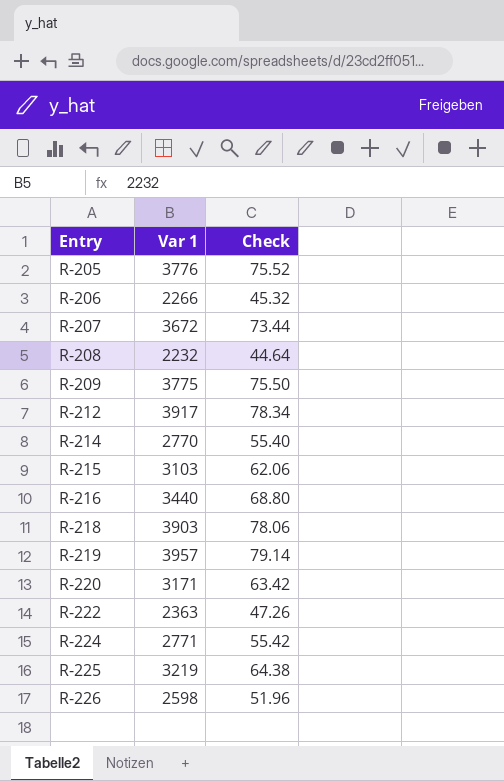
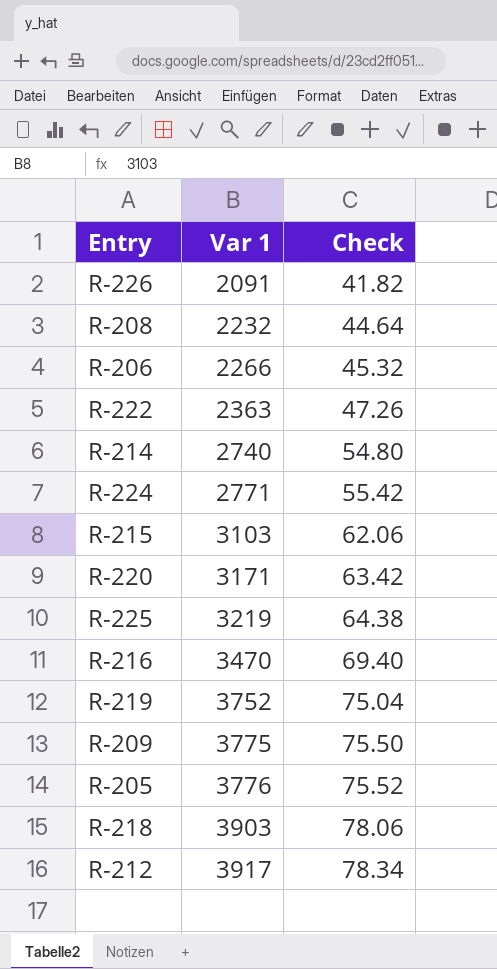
row order: Entry ascending -> Var 1 ascending
row R-207: 3672 | 73.44 -> none
R-226 | Var 1: 2598 -> 2091
R-226 | Check: 51.96 -> 41.82
R-214 | Var 1: 2770 -> 2740
R-214 | Check: 55.40 -> 54.80
R-216 | Var 1: 3440 -> 3470
R-216 | Check: 68.80 -> 69.40
R-219 | Var 1: 3957 -> 3752
R-219 | Check: 79.14 -> 75.04

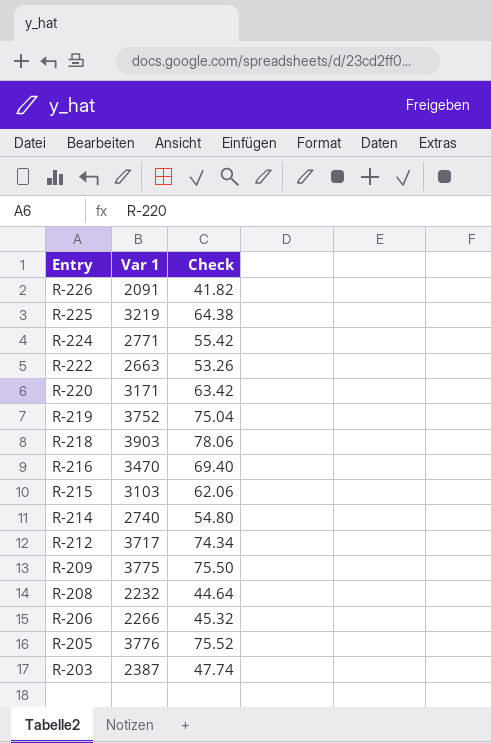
row order: Var 1 ascending -> Entry descending
R-222 | Var 1: 2363 -> 2663
R-222 | Check: 47.26 -> 53.26
R-212 | Var 1: 3917 -> 3717
R-212 | Check: 78.34 -> 74.34
row R-203: none -> 2387 | 47.74

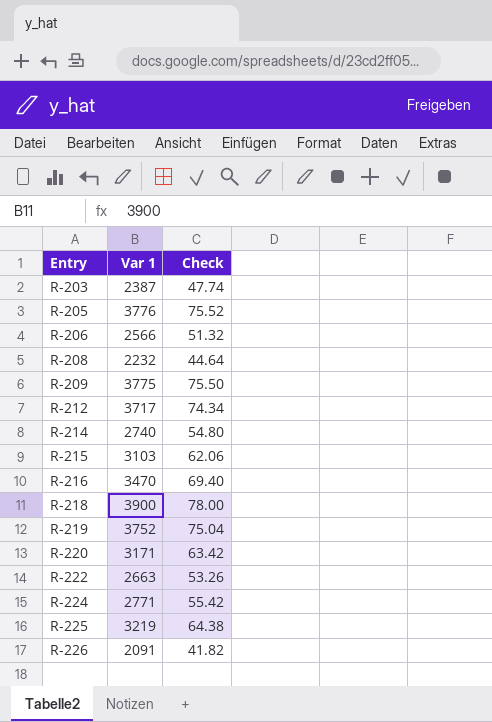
row order: Entry descending -> Entry ascending
R-206 | Var 1: 2266 -> 2566
R-206 | Check: 45.32 -> 51.32
R-218 | Var 1: 3903 -> 3900
R-218 | Check: 78.06 -> 78.00

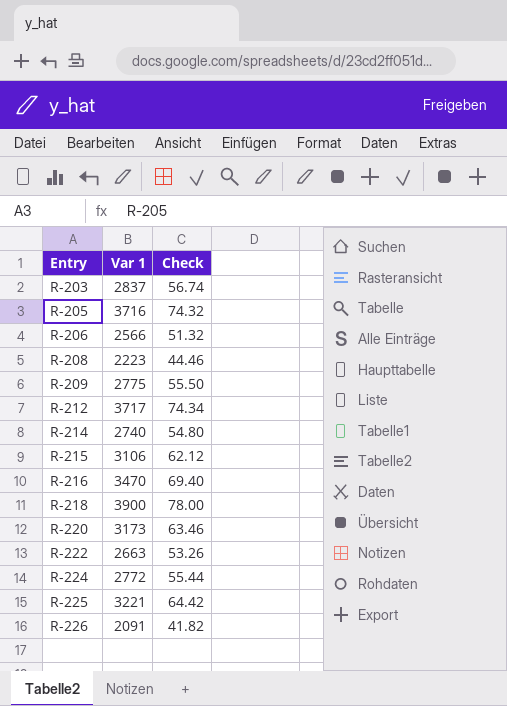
row R-219: 3752 | 75.04 -> none
R-203 | Var 1: 2387 -> 2837
R-203 | Check: 47.74 -> 56.74
R-205 | Var 1: 3776 -> 3716
R-205 | Check: 75.52 -> 74.32
R-208 | Var 1: 2232 -> 2223
R-208 | Check: 44.64 -> 44.46
R-209 | Var 1: 3775 -> 2775
R-209 | Check: 75.50 -> 55.50
R-215 | Var 1: 3103 -> 3106
R-215 | Check: 62.06 -> 62.12
R-220 | Var 1: 3171 -> 3173
R-220 | Check: 63.42 -> 63.46
R-224 | Var 1: 2771 -> 2772
R-224 | Check: 55.42 -> 55.44
R-225 | Var 1: 3219 -> 3221
R-225 | Check: 64.38 -> 64.42

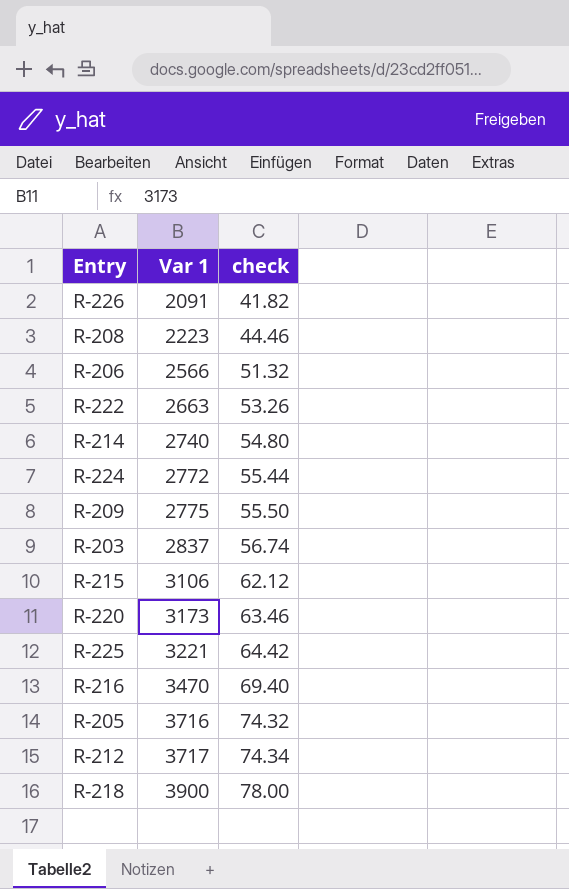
row order: Entry ascending -> Var 1 ascending
column name: Check -> check

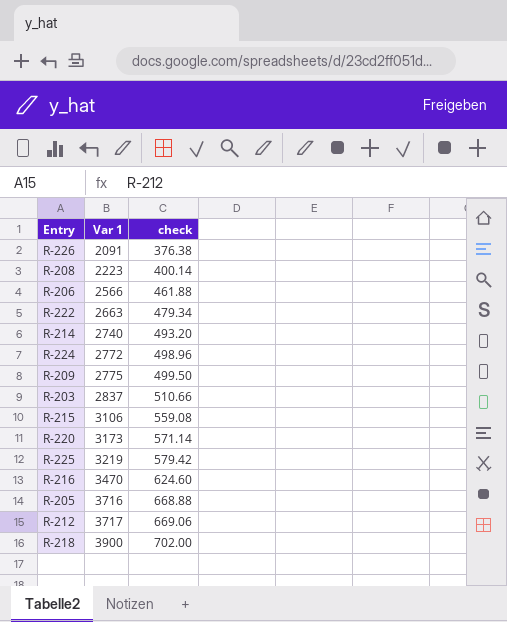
column check | formula: [Var 1] * 0.02 -> [Var 1] * 0.18
R-225 | Var 1: 3221 -> 3219

